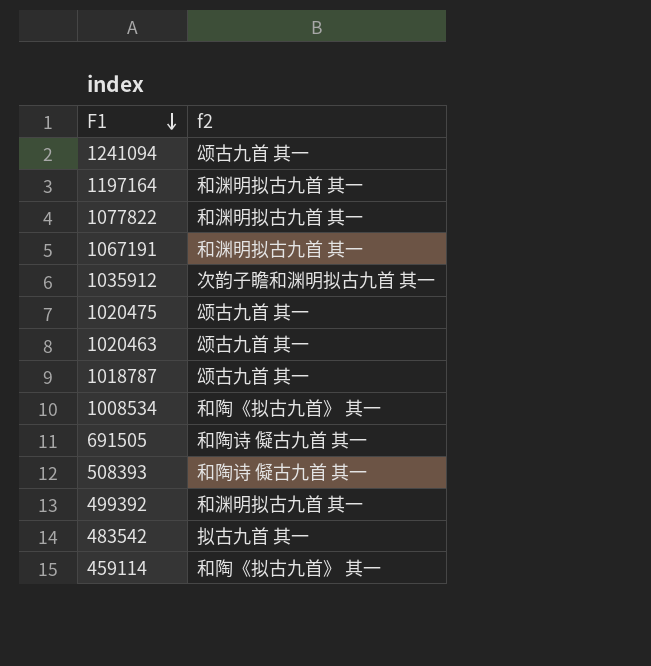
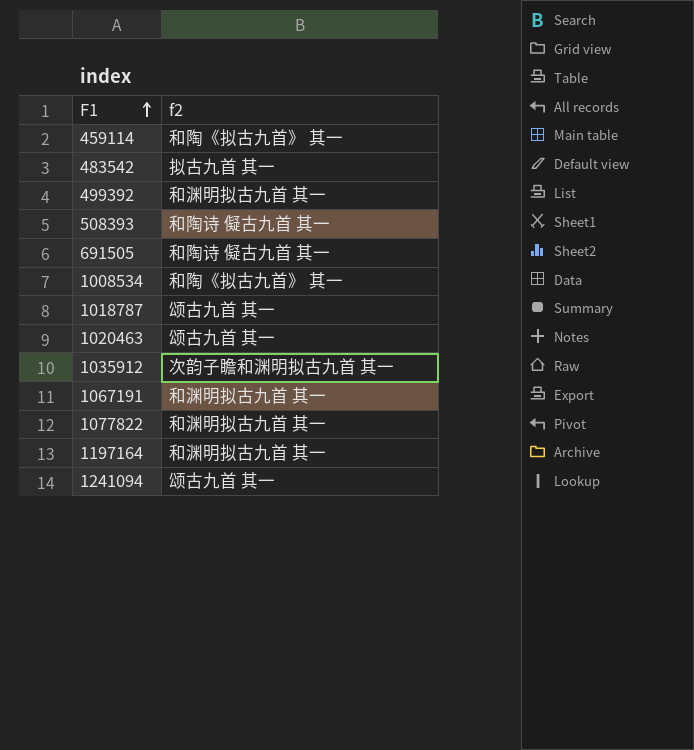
row order: F1 descending -> F1 ascending
row 1020475: 颂古九首 其一 -> none

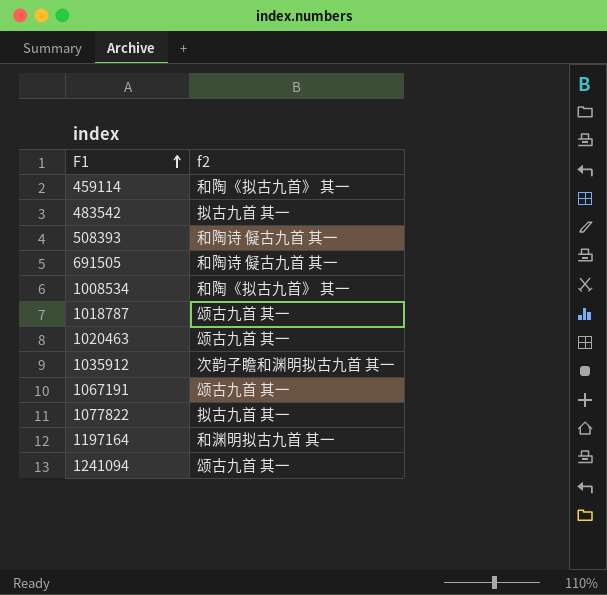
row 499392: 和渊明拟古九首 其一 -> none
1067191 | f2: 和渊明拟古九首 其一 -> 颂古九首 其一
1077822 | f2: 和渊明拟古九首 其一 -> 拟古九首 其一

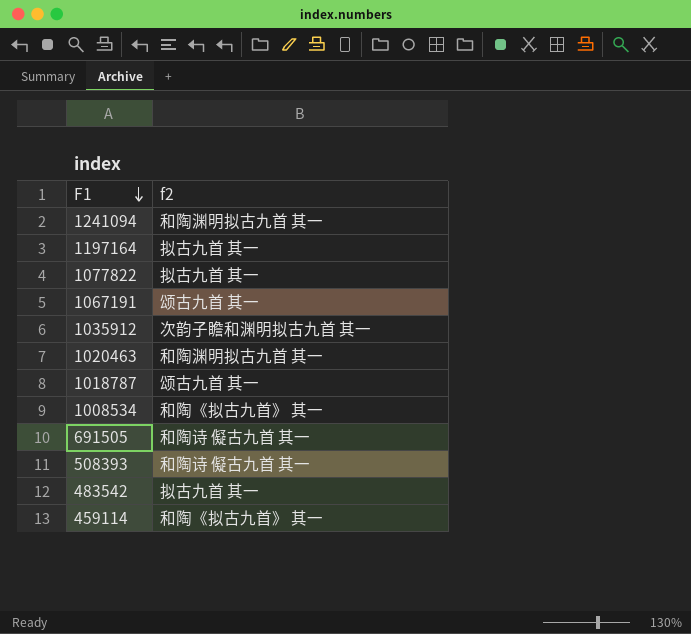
row order: F1 ascending -> F1 descending
1241094 | f2: 颂古九首 其一 -> 和陶渊明拟古九首 其一
1197164 | f2: 和渊明拟古九首 其一 -> 拟古九首 其一
1020463 | f2: 颂古九首 其一 -> 和陶渊明拟古九首 其一

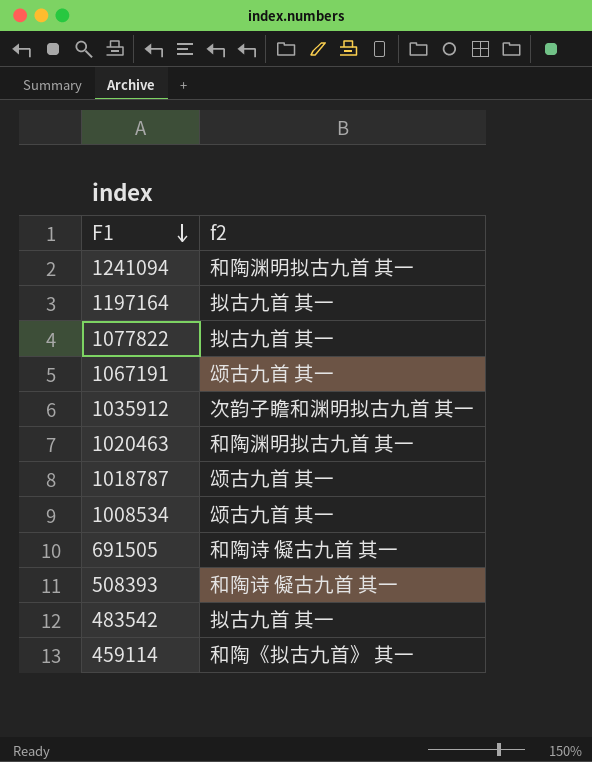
1008534 | f2: 和陶《拟古九首》 其一 -> 颂古九首 其一

